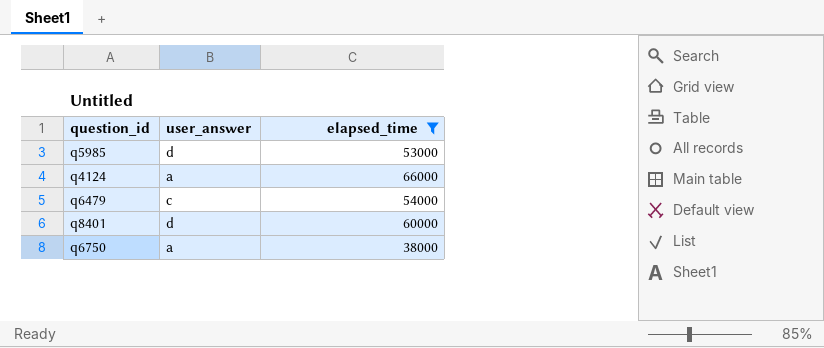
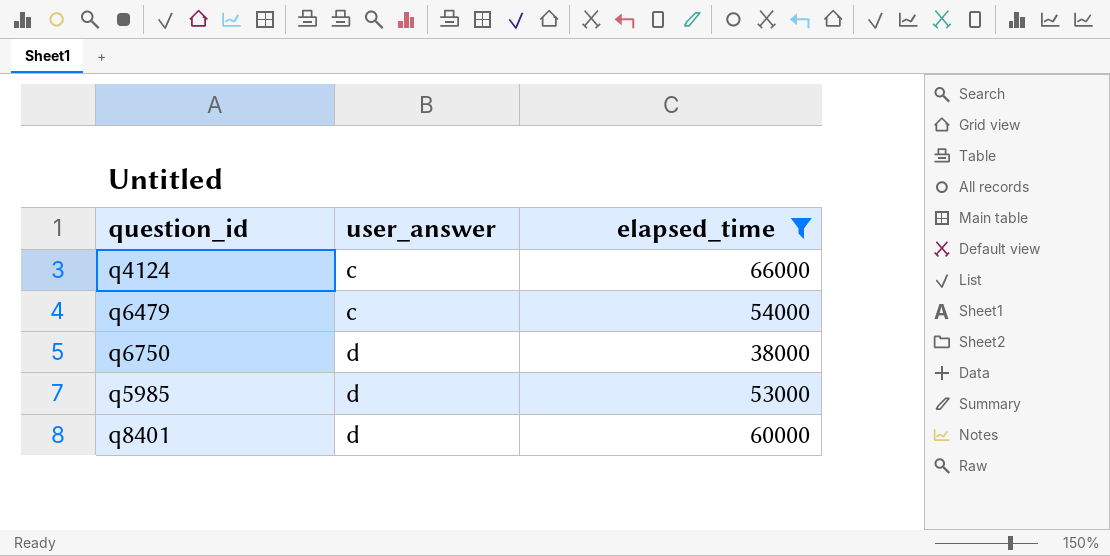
row order: none -> user_answer ascending
q4124 | user_answer: a -> c
q6750 | user_answer: a -> d

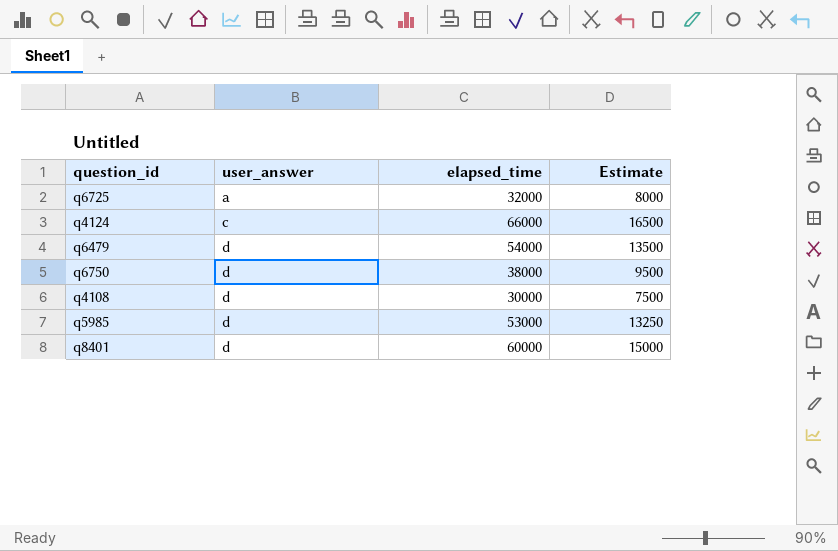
filter: elapsed_time >= 38000 -> none
column Estimate | formula: none -> [elapsed_time] * 0.25
q6479 | user_answer: c -> d

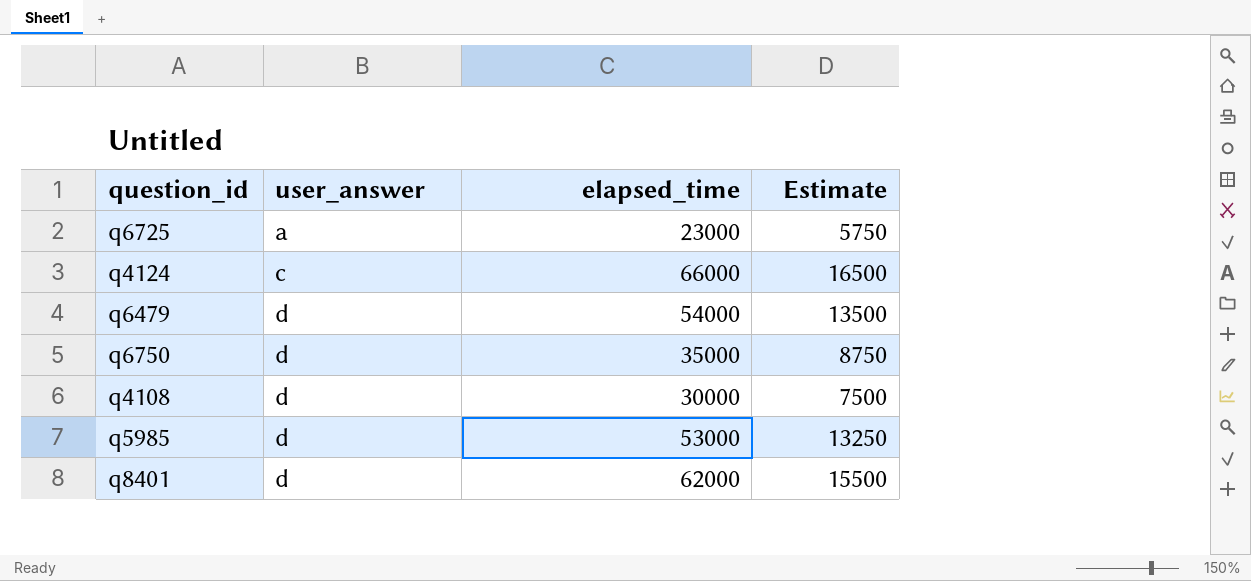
q6725 | elapsed_time: 32000 -> 23000
q6725 | Estimate: 8000 -> 5750
q6750 | elapsed_time: 38000 -> 35000
q6750 | Estimate: 9500 -> 8750
q8401 | elapsed_time: 60000 -> 62000
q8401 | Estimate: 15000 -> 15500

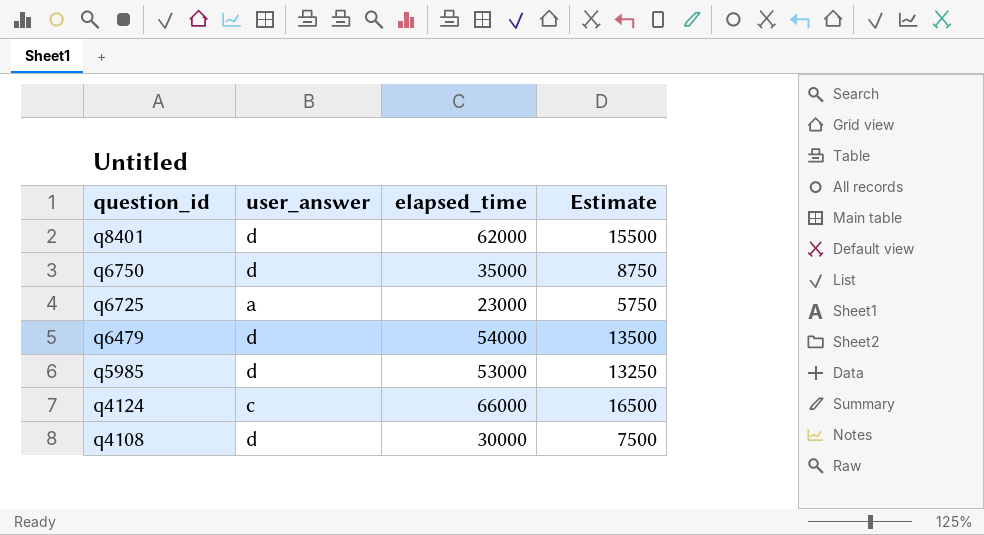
row order: user_answer ascending -> question_id descending

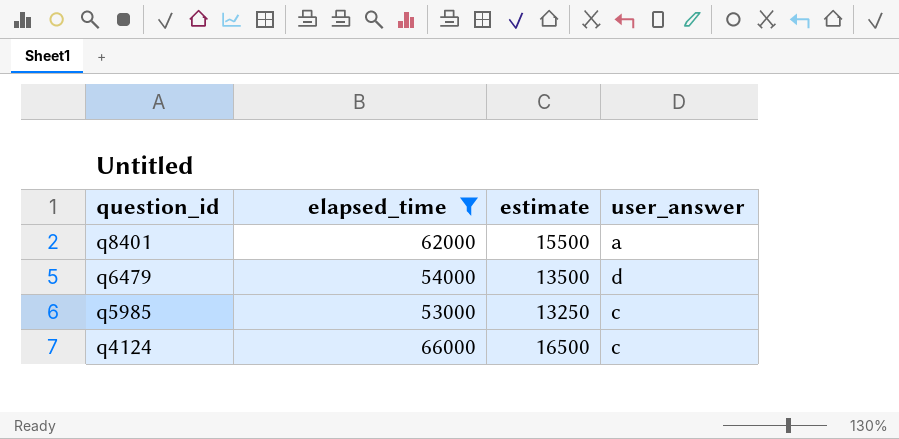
filter: none -> elapsed_time >= 53000
column name: Estimate -> estimate
column user_answer | position: 2 -> 4
q8401 | user_answer: d -> a
q5985 | user_answer: d -> c

